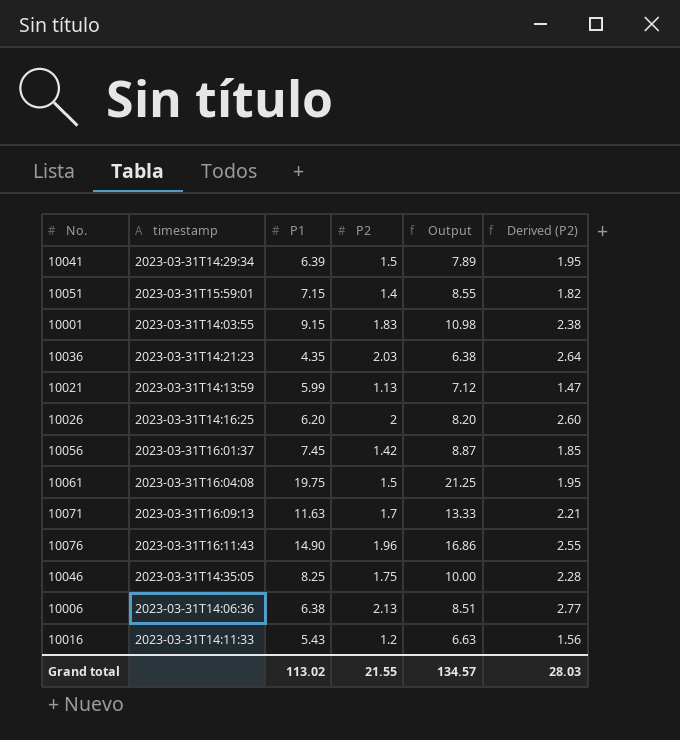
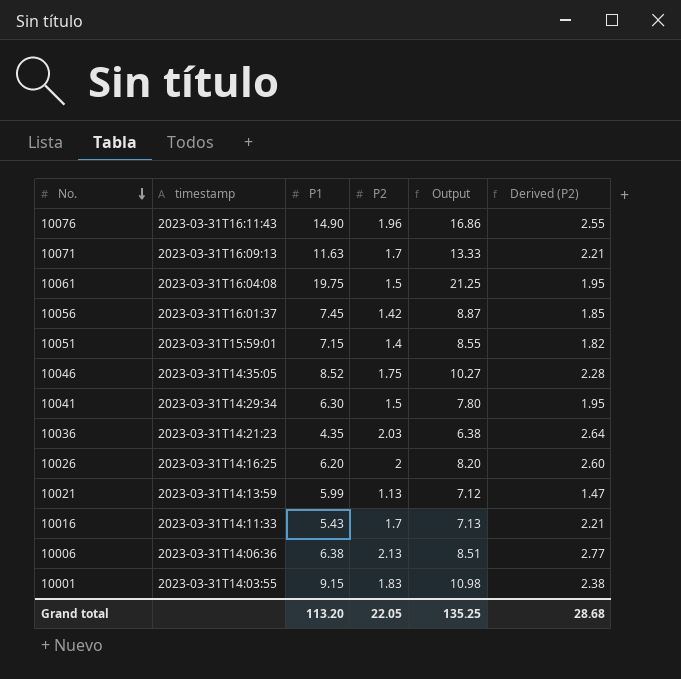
row order: none -> No. descending
10046 | P1: 8.25 -> 8.52
10046 | Output: 10.00 -> 10.27
10041 | P1: 6.39 -> 6.30
10041 | Output: 7.89 -> 7.80
10016 | P2: 1.2 -> 1.7
10016 | Output: 6.63 -> 7.13
10016 | Derived (P2): 1.56 -> 2.21
Grand total | P1: 113.02 -> 113.20
Grand total | P2: 21.55 -> 22.05
Grand total | Output: 134.57 -> 135.25
Grand total | Derived (P2): 28.03 -> 28.68

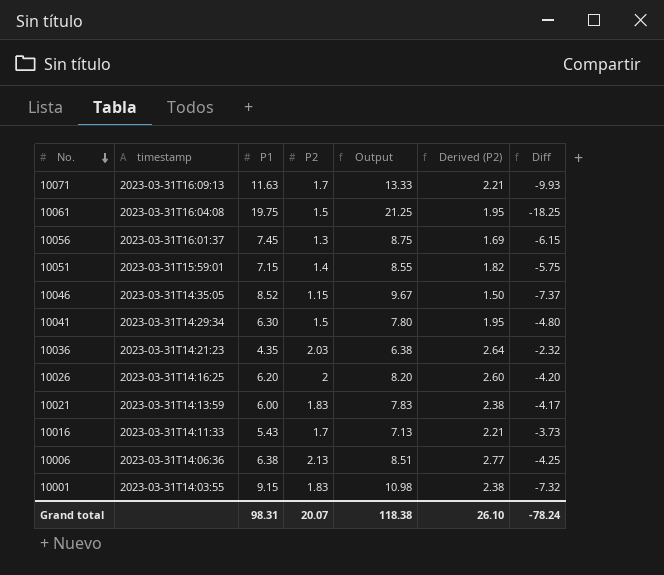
column Diff | formula: none -> [P2] - [P1]
row 10076: 2023-03-31T16:11:43 | 14.90 | 1.96 | 16.86 | 2.55 -> none
10056 | P2: 1.42 -> 1.3
10056 | Output: 8.87 -> 8.75
10056 | Derived (P2): 1.85 -> 1.69
10046 | P2: 1.75 -> 1.15
10046 | Output: 10.27 -> 9.67
10046 | Derived (P2): 2.28 -> 1.50
10021 | P1: 5.99 -> 6.00
10021 | P2: 1.13 -> 1.83
10021 | Output: 7.12 -> 7.83
10021 | Derived (P2): 1.47 -> 2.38
Grand total | P1: 113.20 -> 98.31
Grand total | P2: 22.05 -> 20.07
Grand total | Output: 135.25 -> 118.38
Grand total | Derived (P2): 28.68 -> 26.10

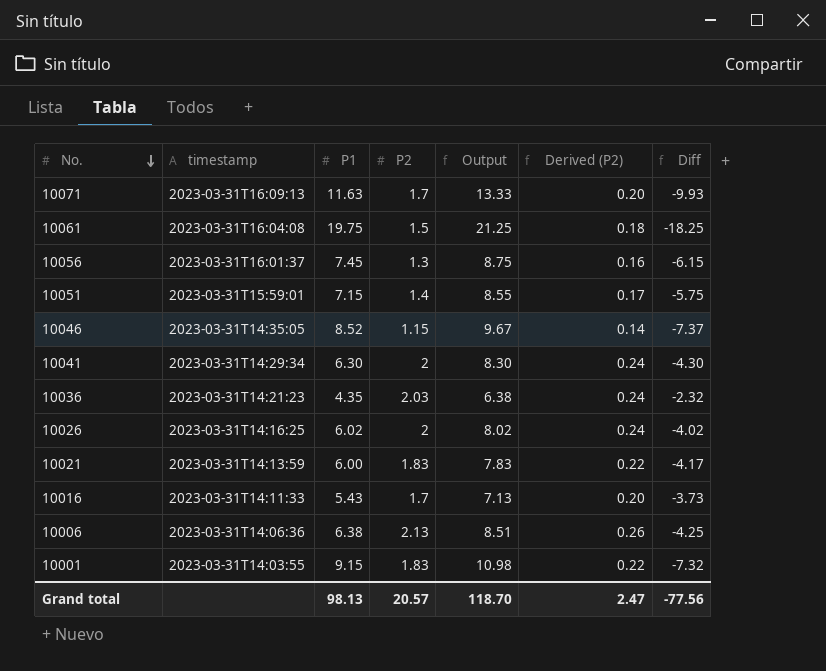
column Derived (P2) | formula: [P2] * 1.3 -> [P2] * 0.12
10041 | P2: 1.5 -> 2
10041 | Output: 7.80 -> 8.30
10041 | Diff: -4.80 -> -4.30
10026 | P1: 6.20 -> 6.02
10026 | Output: 8.20 -> 8.02
10026 | Diff: -4.20 -> -4.02
Grand total | P1: 98.31 -> 98.13
Grand total | P2: 20.07 -> 20.57
Grand total | Output: 118.38 -> 118.70
Grand total | Derived (P2): 26.10 -> 2.47
Grand total | Diff: -78.24 -> -77.56

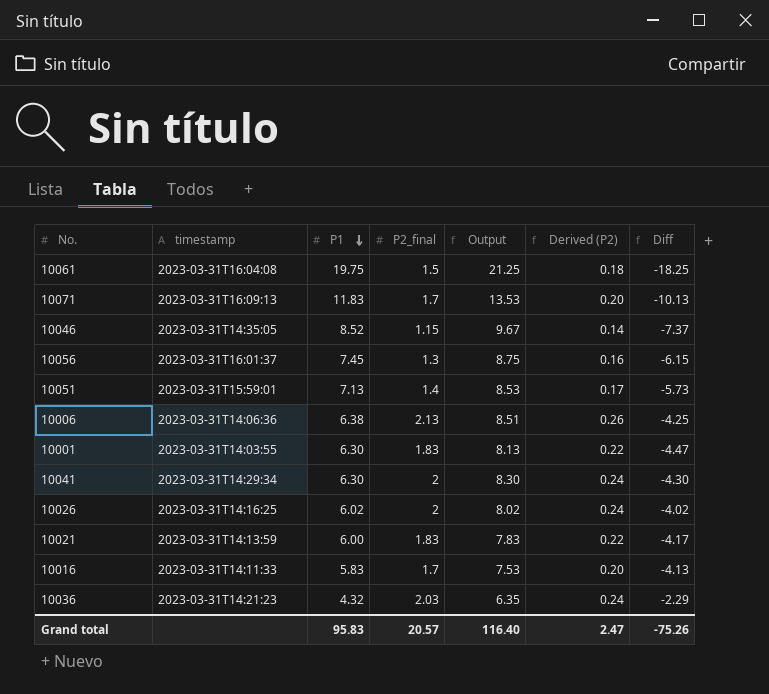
row order: No. descending -> P1 descending
column name: P2 -> P2_final
10071 | P1: 11.63 -> 11.83
10071 | Output: 13.33 -> 13.53
10071 | Diff: -9.93 -> -10.13
10051 | P1: 7.15 -> 7.13
10051 | Output: 8.55 -> 8.53
10051 | Diff: -5.75 -> -5.73
10001 | P1: 9.15 -> 6.30
10001 | Output: 10.98 -> 8.13
10001 | Diff: -7.32 -> -4.47
10016 | P1: 5.43 -> 5.83
10016 | Output: 7.13 -> 7.53
10016 | Diff: -3.73 -> -4.13
10036 | P1: 4.35 -> 4.32
10036 | Output: 6.38 -> 6.35
10036 | Diff: -2.32 -> -2.29
Grand total | P1: 98.13 -> 95.83
Grand total | Output: 118.70 -> 116.40
Grand total | Diff: -77.56 -> -75.26

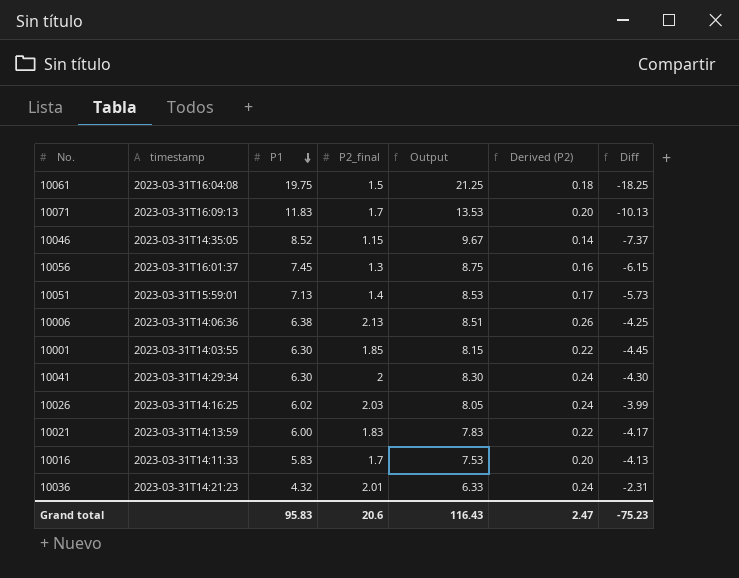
10001 | P2_final: 1.83 -> 1.85
10001 | Output: 8.13 -> 8.15
10001 | Diff: -4.47 -> -4.45
10026 | P2_final: 2 -> 2.03
10026 | Output: 8.02 -> 8.05
10026 | Diff: -4.02 -> -3.99
10036 | P2_final: 2.03 -> 2.01
10036 | Output: 6.35 -> 6.33
10036 | Diff: -2.29 -> -2.31
Grand total | P2_final: 20.57 -> 20.6
Grand total | Output: 116.40 -> 116.43
Grand total | Diff: -75.26 -> -75.23

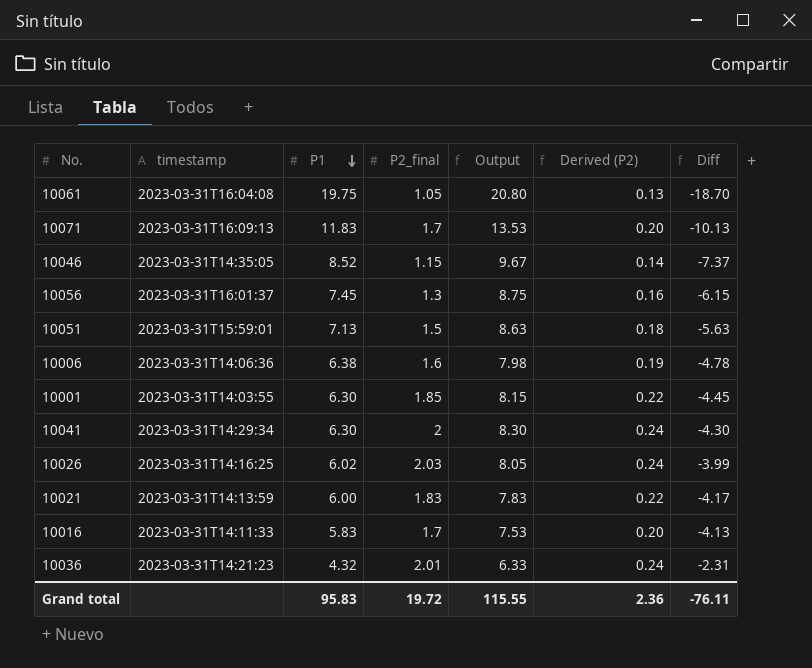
10061 | P2_final: 1.5 -> 1.05
10061 | Output: 21.25 -> 20.80
10061 | Derived (P2): 0.18 -> 0.13
10061 | Diff: -18.25 -> -18.70
10051 | P2_final: 1.4 -> 1.5
10051 | Output: 8.53 -> 8.63
10051 | Derived (P2): 0.17 -> 0.18
10051 | Diff: -5.73 -> -5.63
10006 | P2_final: 2.13 -> 1.6
10006 | Output: 8.51 -> 7.98
10006 | Derived (P2): 0.26 -> 0.19
10006 | Diff: -4.25 -> -4.78
Grand total | P2_final: 20.6 -> 19.72
Grand total | Output: 116.43 -> 115.55
Grand total | Derived (P2): 2.47 -> 2.36
Grand total | Diff: -75.23 -> -76.11

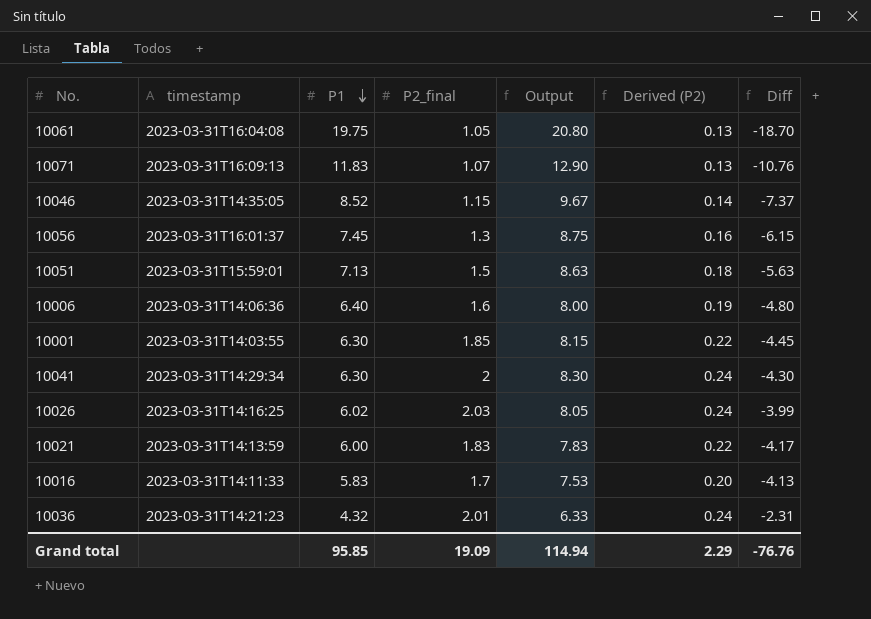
10071 | P2_final: 1.7 -> 1.07
10071 | Output: 13.53 -> 12.90
10071 | Derived (P2): 0.20 -> 0.13
10071 | Diff: -10.13 -> -10.76
10006 | P1: 6.38 -> 6.40
10006 | Output: 7.98 -> 8.00
10006 | Diff: -4.78 -> -4.80
Grand total | P1: 95.83 -> 95.85
Grand total | P2_final: 19.72 -> 19.09
Grand total | Output: 115.55 -> 114.94
Grand total | Derived (P2): 2.36 -> 2.29
Grand total | Diff: -76.11 -> -76.76

